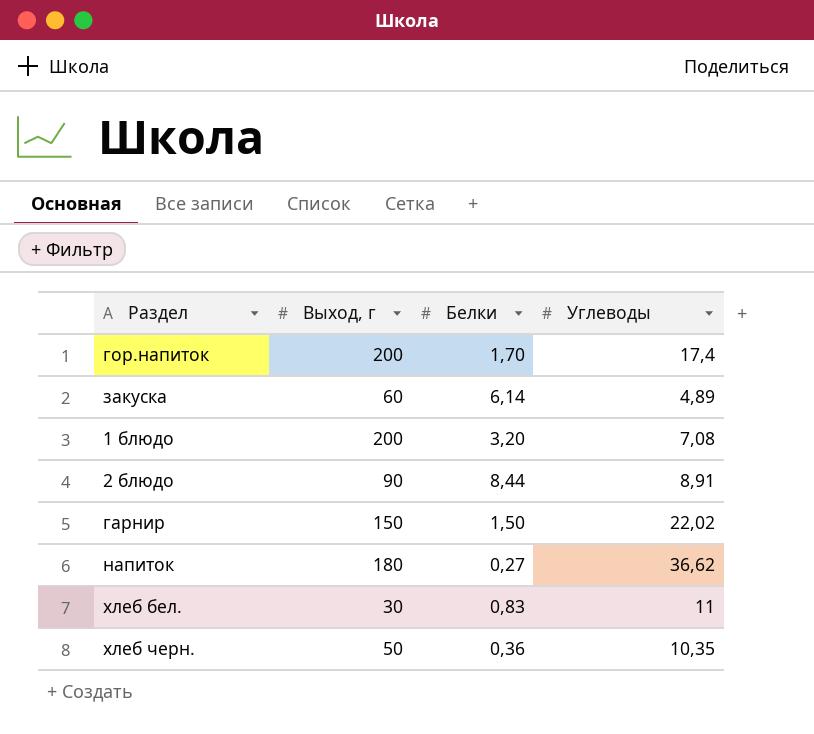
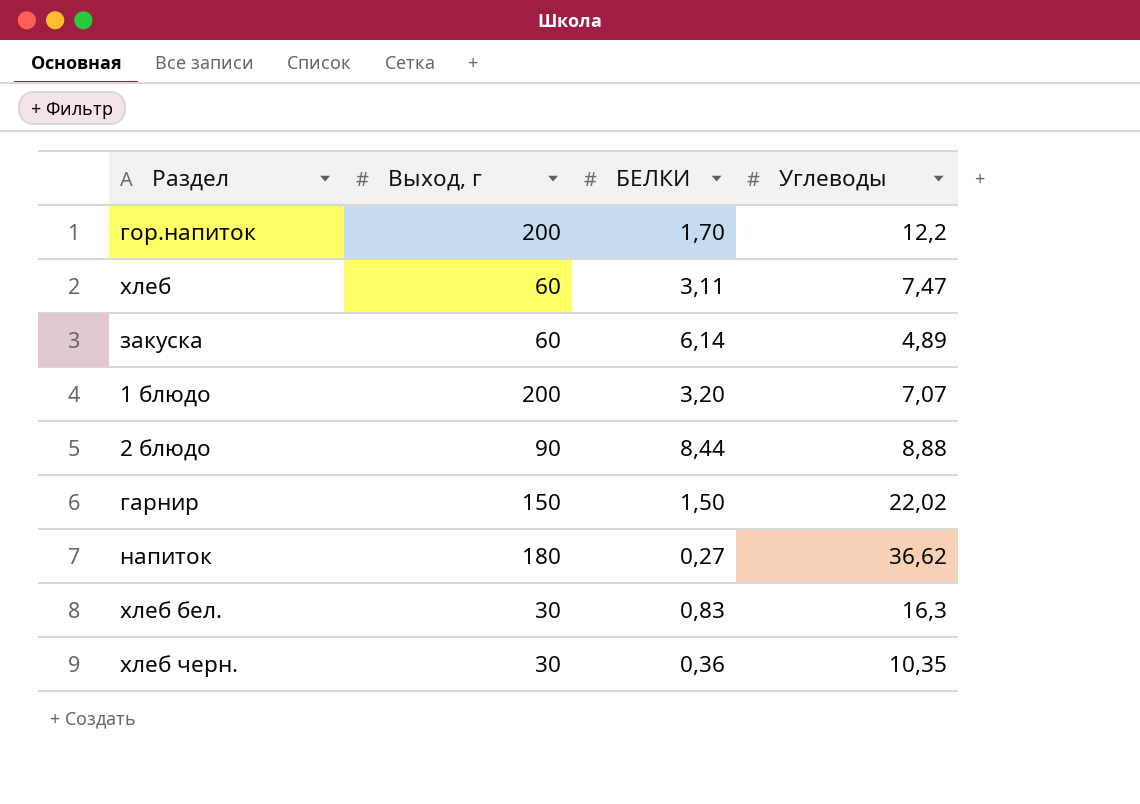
column name: Белки -> БЕЛКИ
гор.напиток | Углеводы: 17,4 -> 12,2
row хлеб: none -> 60 | 3,11 | 7,47
1 блюдо | Углеводы: 7,08 -> 7,07
2 блюдо | Углеводы: 8,91 -> 8,88
хлеб бел. | Углеводы: 11 -> 16,3
хлеб черн. | Выход, г: 50 -> 30

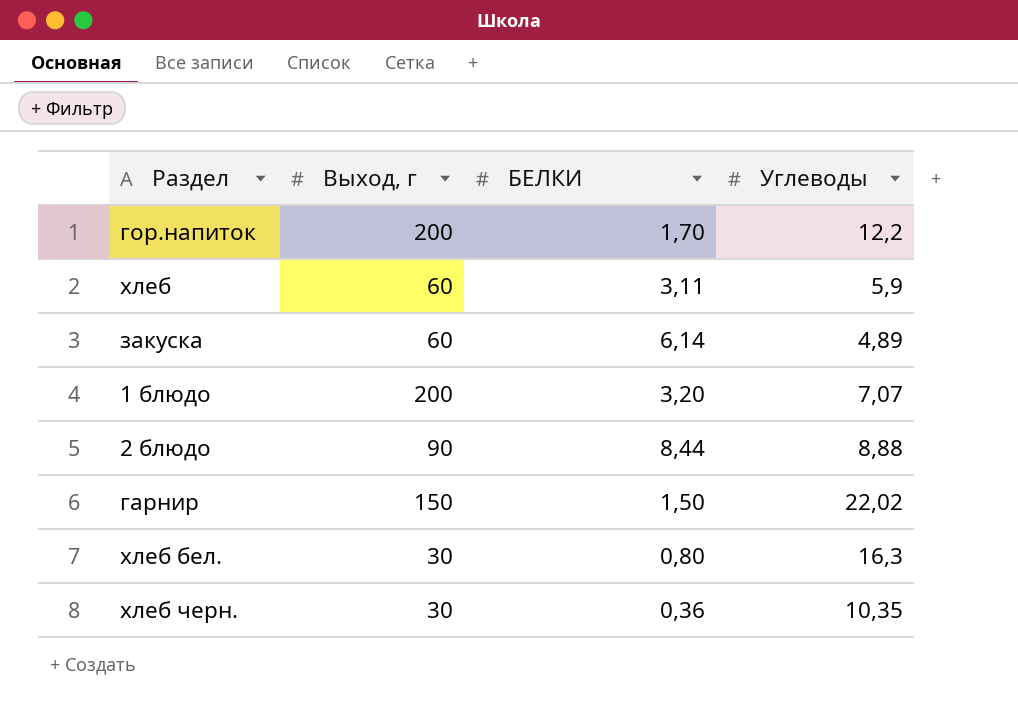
row напиток: 180 | 0,27 | 36,62 -> none
хлеб | Углеводы: 7,47 -> 5,9
хлеб бел. | БЕЛКИ: 0,83 -> 0,80

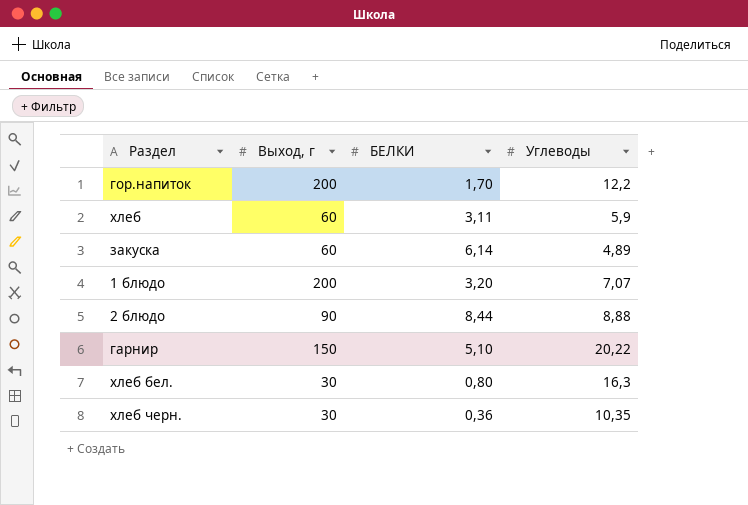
гарнир | БЕЛКИ: 1,50 -> 5,10
гарнир | Углеводы: 22,02 -> 20,22

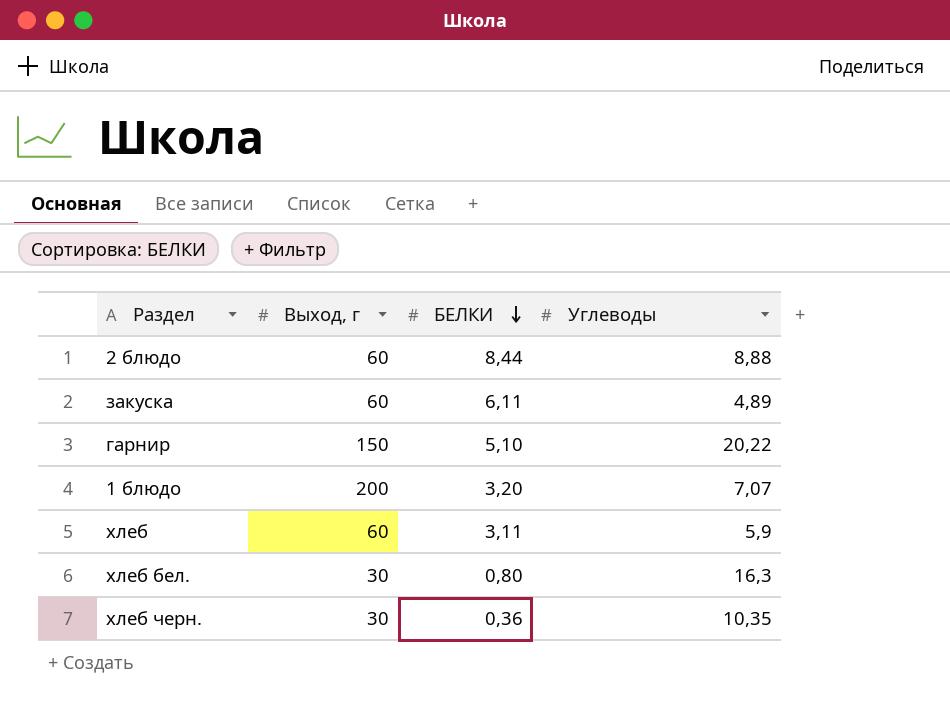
row order: none -> БЕЛКИ descending
row гор.напиток: 200 | 1,70 | 12,2 -> none
2 блюдо | Выход, г: 90 -> 60
закуска | БЕЛКИ: 6,14 -> 6,11

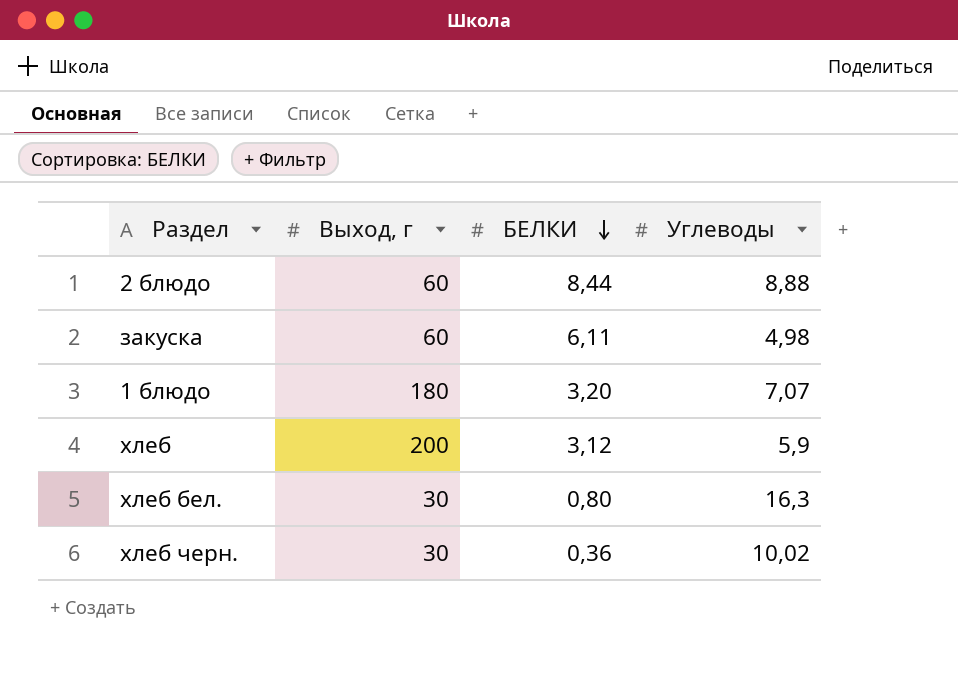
row гарнир: 150 | 5,10 | 20,22 -> none
закуска | Углеводы: 4,89 -> 4,98
1 блюдо | Выход, г: 200 -> 180
хлеб | Выход, г: 60 -> 200
хлеб | БЕЛКИ: 3,11 -> 3,12
хлеб черн. | Углеводы: 10,35 -> 10,02

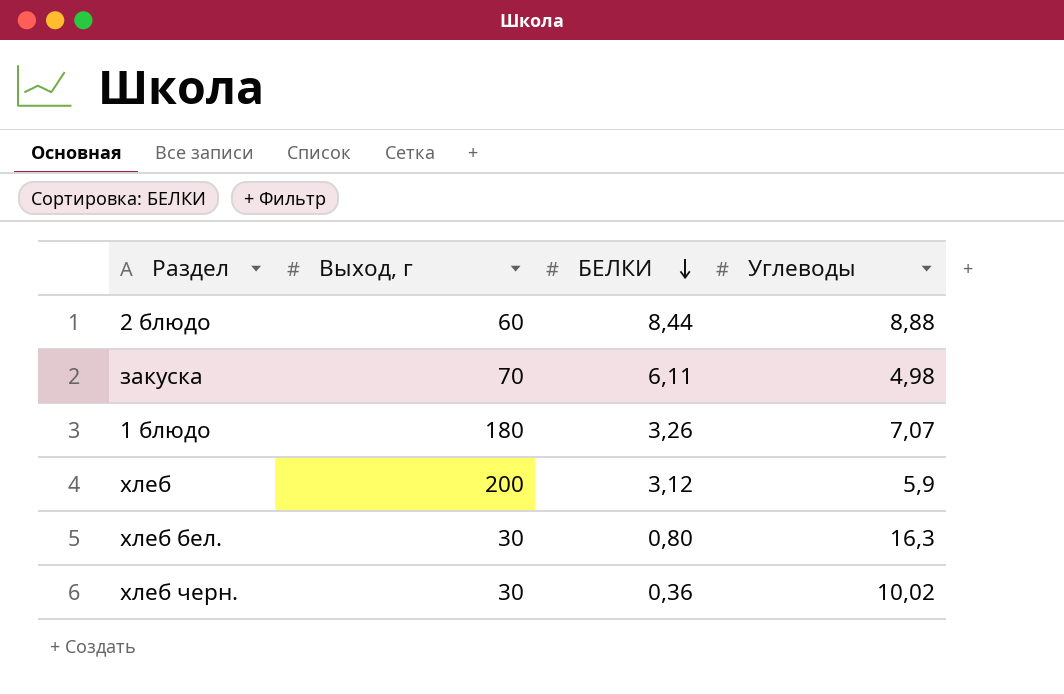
закуска | Выход, г: 60 -> 70
1 блюдо | БЕЛКИ: 3,20 -> 3,26

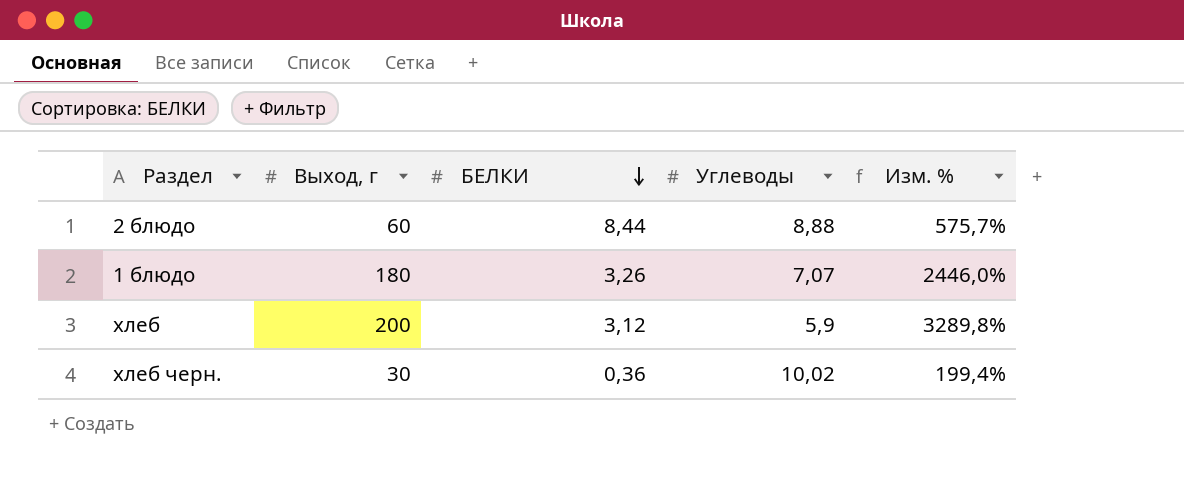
column Изм. % | formula: none -> ([Выход, г] - [Углеводы]) / [Углеводы]
row закуска: 70 | 6,11 | 4,98 -> none
row хлеб бел.: 30 | 0,80 | 16,3 -> none

